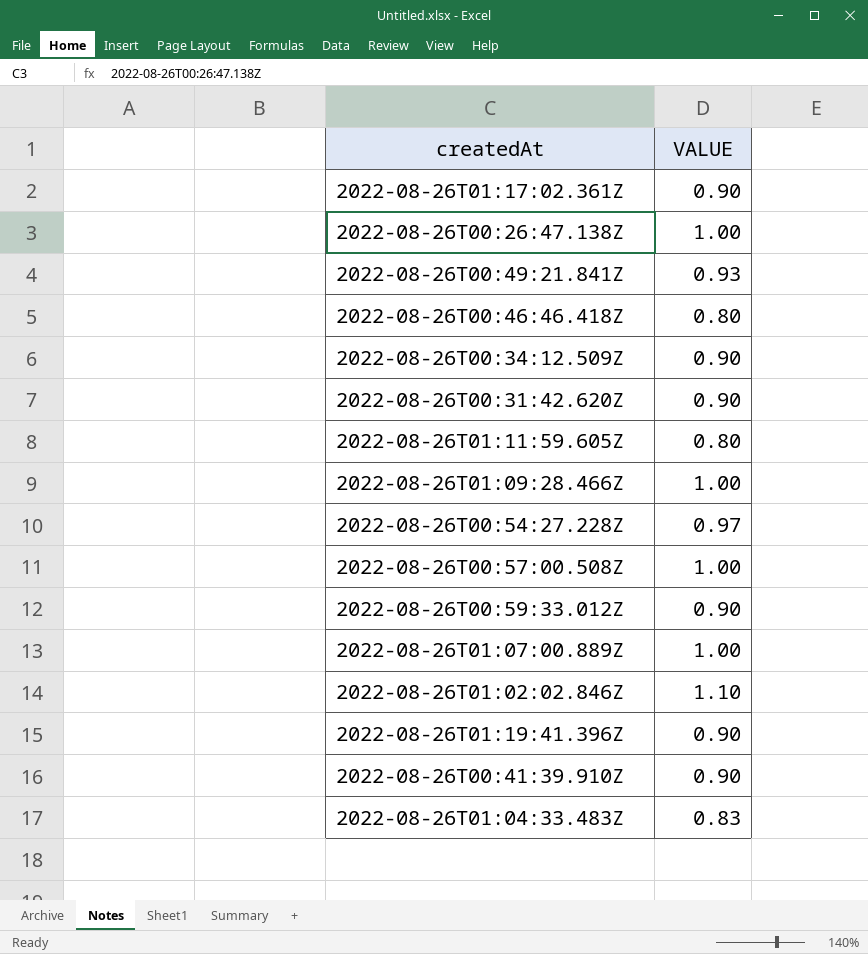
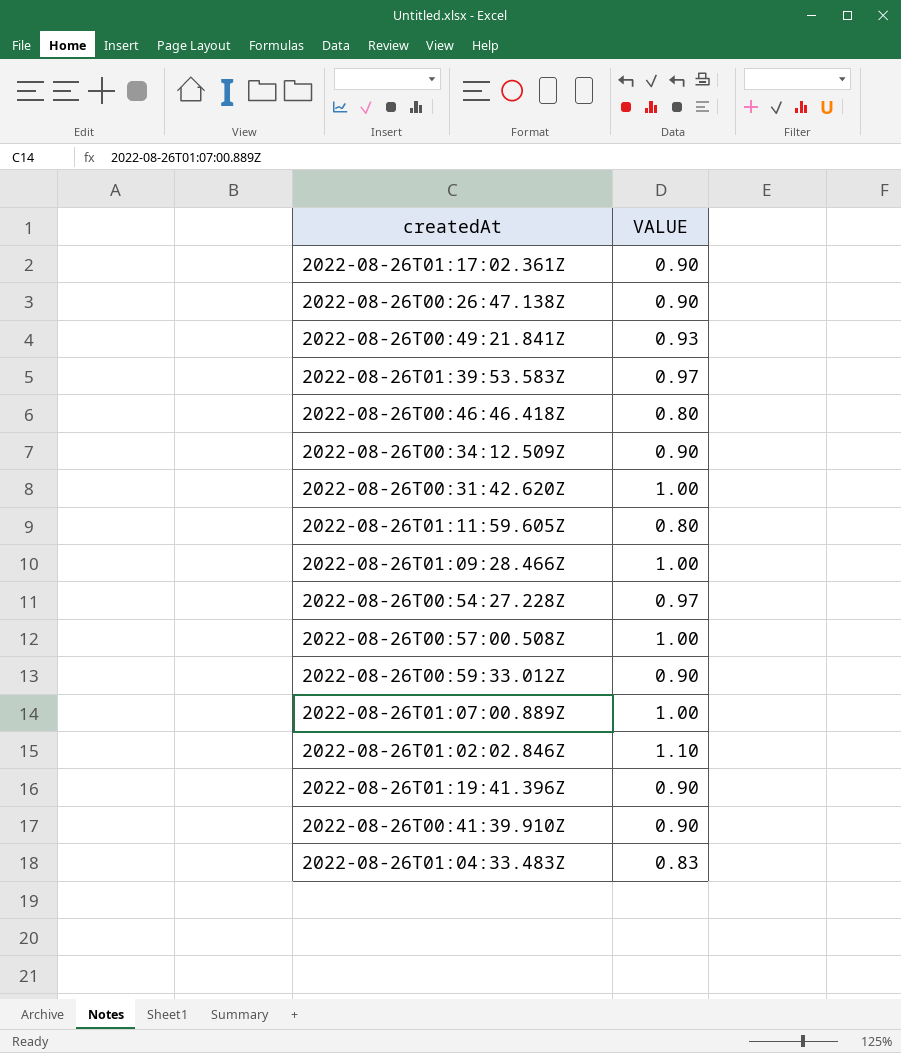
2022-08-26T00:26:47.138Z | VALUE: 1.00 -> 0.90
row 2022-08-26T01:39:53.583Z: none -> 0.97
2022-08-26T00:31:42.620Z | VALUE: 0.90 -> 1.00

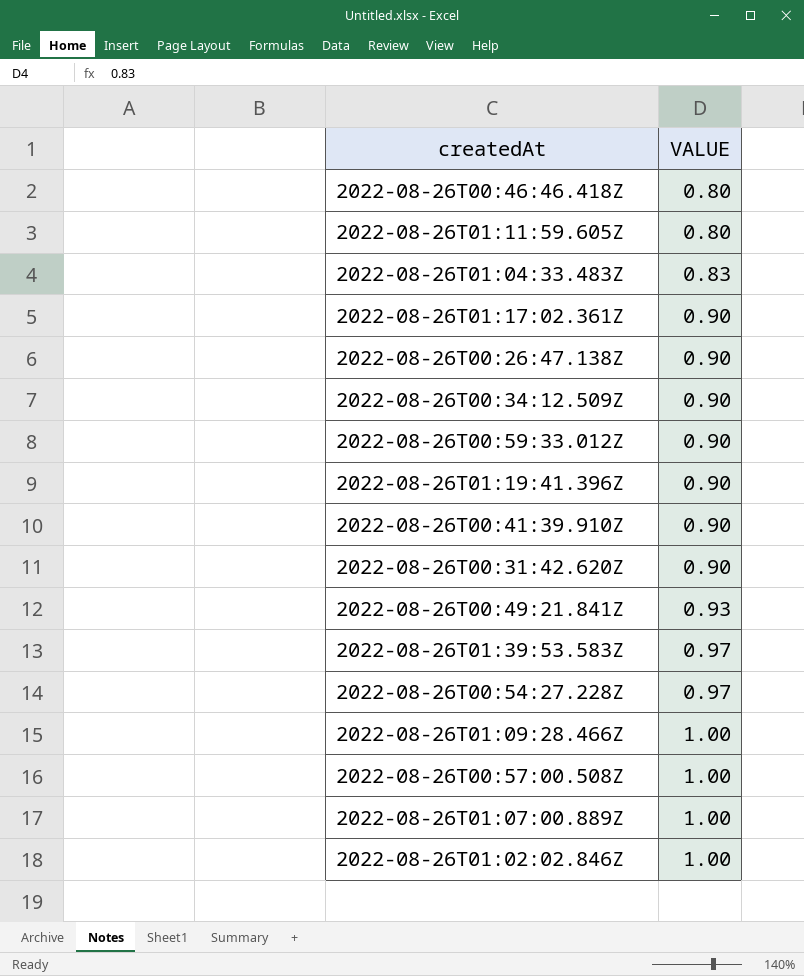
row order: none -> VALUE ascending
2022-08-26T00:31:42.620Z | VALUE: 1.00 -> 0.90
2022-08-26T01:02:02.846Z | VALUE: 1.10 -> 1.00

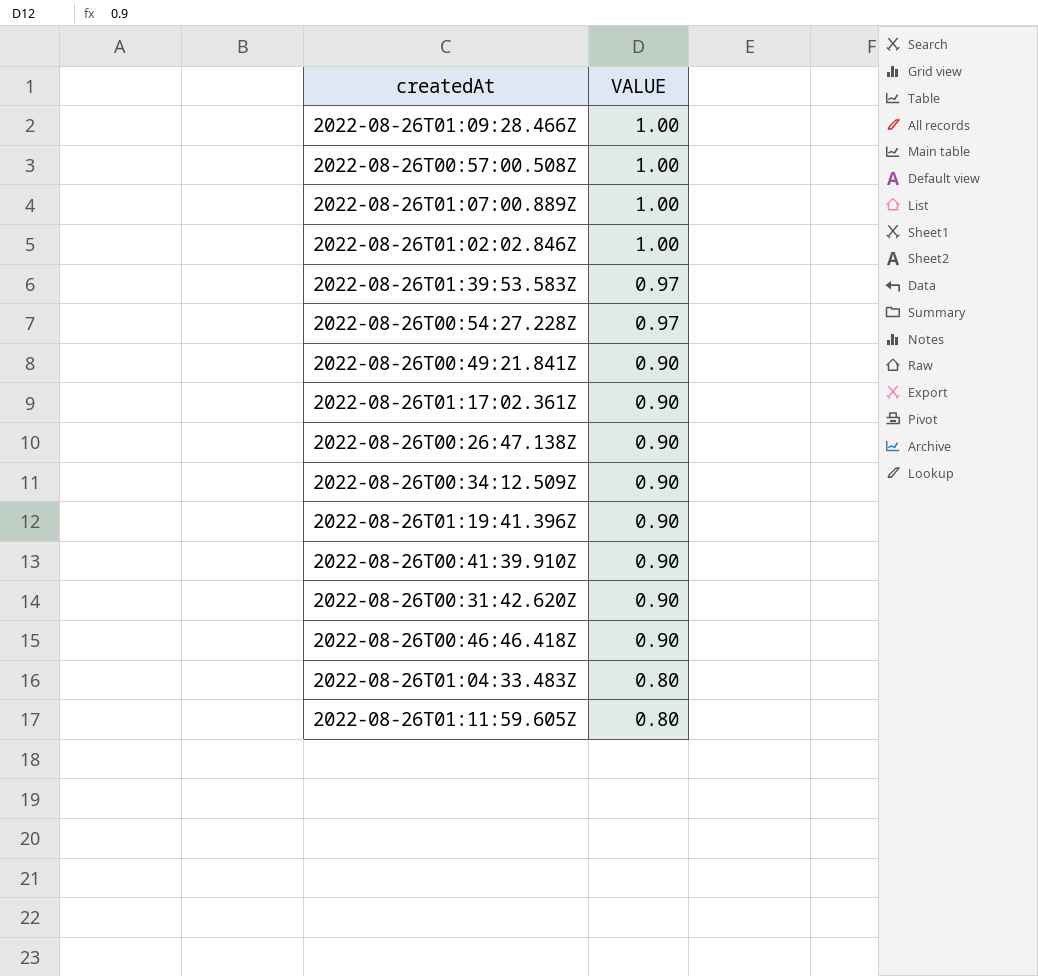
row order: VALUE ascending -> VALUE descending
row 2022-08-26T00:59:33.012Z: 0.90 -> none
2022-08-26T00:49:21.841Z | VALUE: 0.93 -> 0.90
2022-08-26T00:46:46.418Z | VALUE: 0.80 -> 0.90
2022-08-26T01:04:33.483Z | VALUE: 0.83 -> 0.80

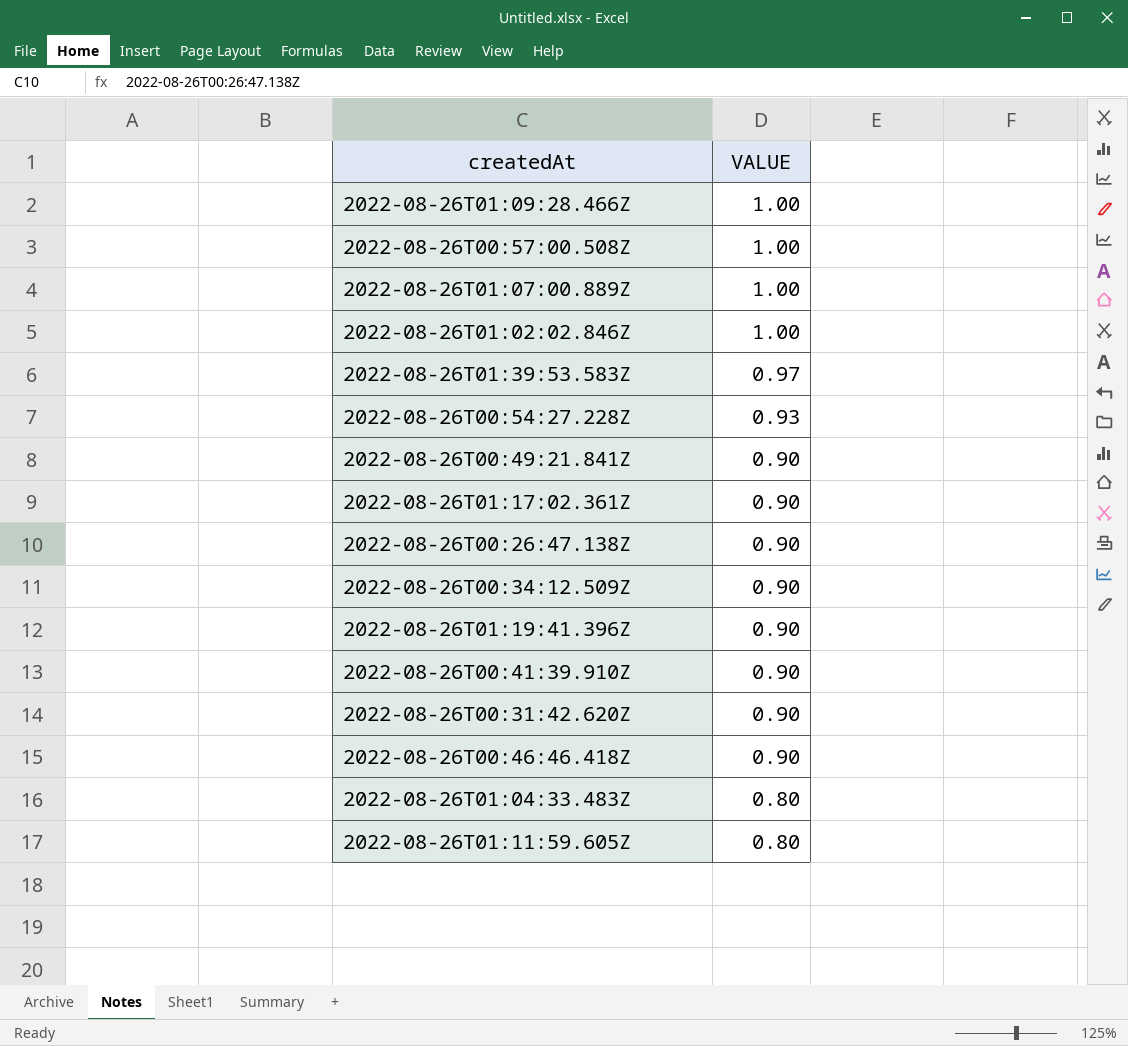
2022-08-26T00:54:27.228Z | VALUE: 0.97 -> 0.93

